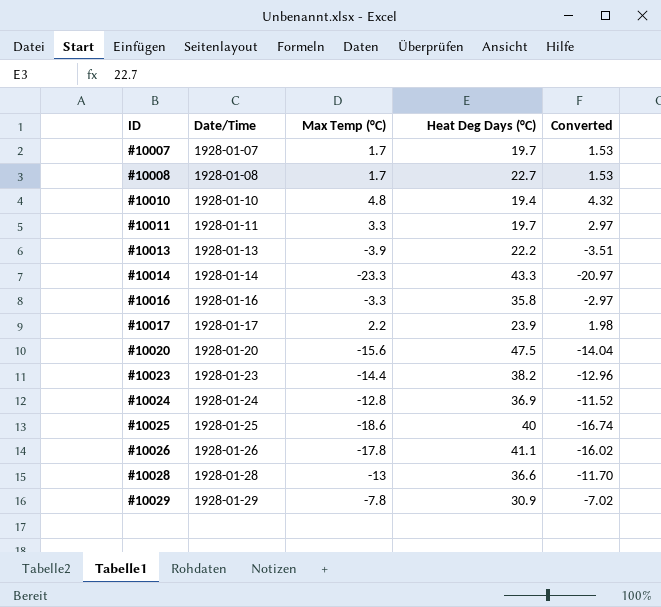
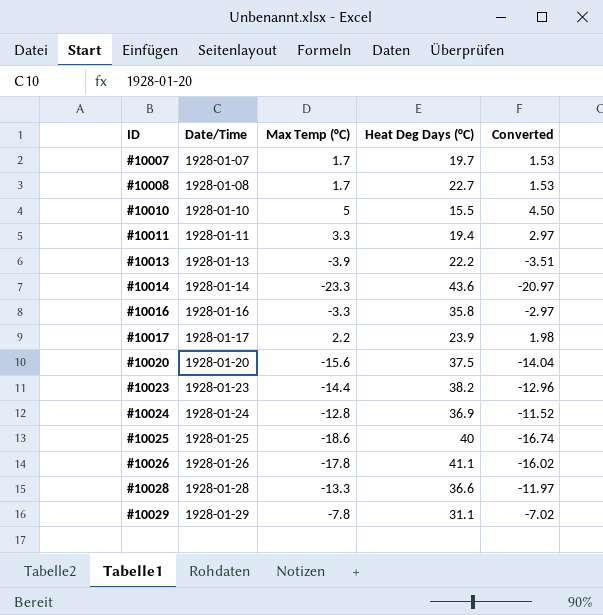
#10010 | Max Temp (°C): 4.8 -> 5
#10010 | Heat Deg Days (°C): 19.4 -> 15.5
#10010 | Converted: 4.32 -> 4.50
#10011 | Heat Deg Days (°C): 19.7 -> 19.4
#10014 | Heat Deg Days (°C): 43.3 -> 43.6
#10020 | Heat Deg Days (°C): 47.5 -> 37.5
#10028 | Max Temp (°C): -13 -> -13.3
#10028 | Converted: -11.70 -> -11.97
#10029 | Heat Deg Days (°C): 30.9 -> 31.1

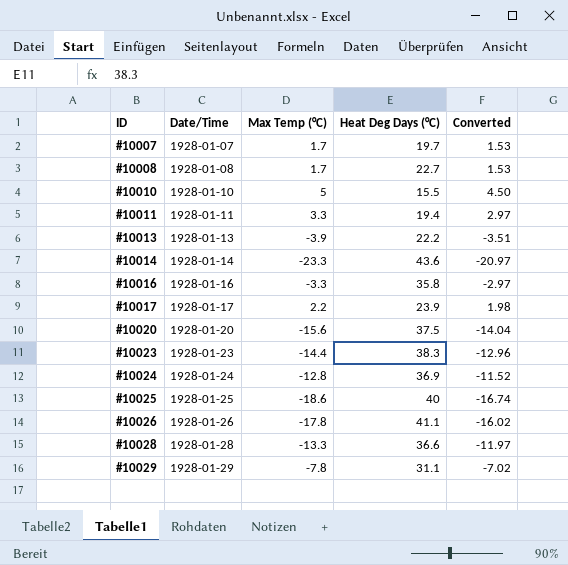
#10023 | Heat Deg Days (°C): 38.2 -> 38.3

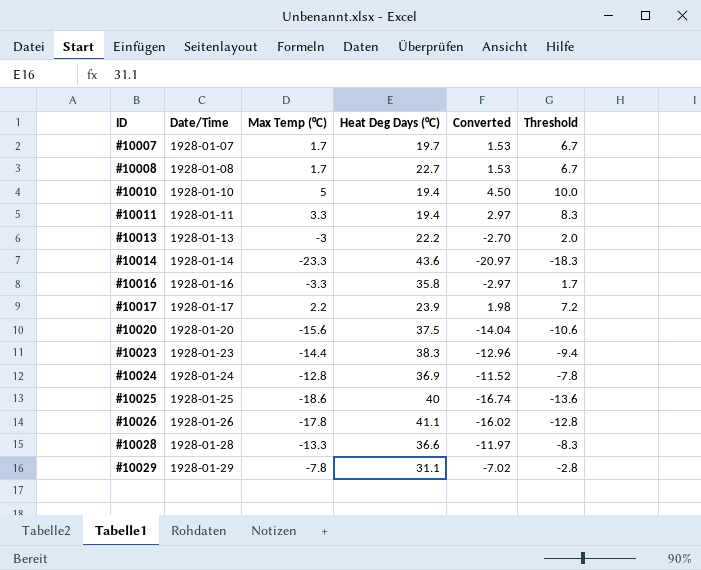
column Threshold | formula: none -> [Max Temp (°C)] + 5
#10010 | Heat Deg Days (°C): 15.5 -> 19.4
#10013 | Max Temp (°C): -3.9 -> -3
#10013 | Converted: -3.51 -> -2.70

